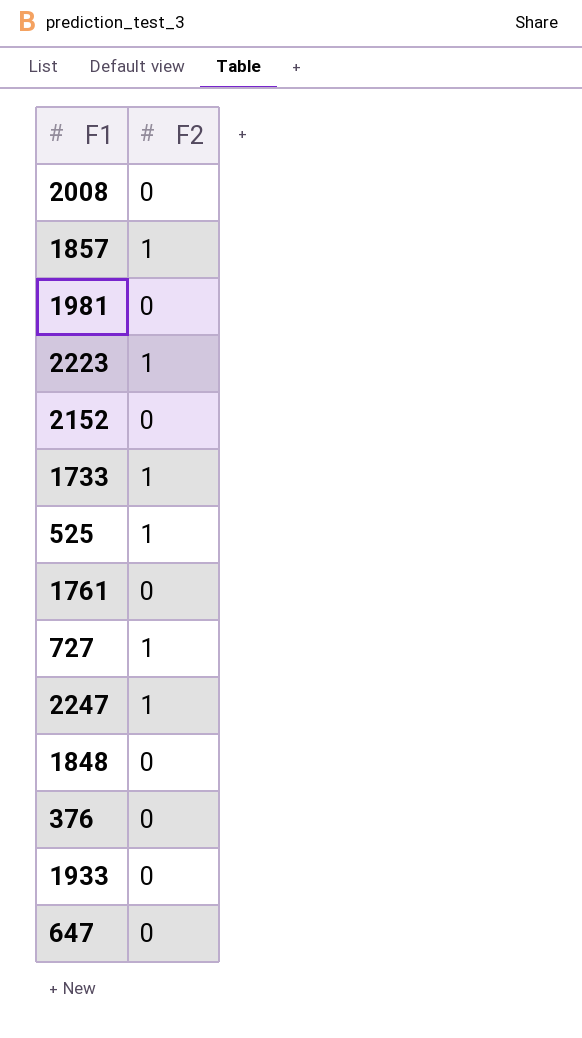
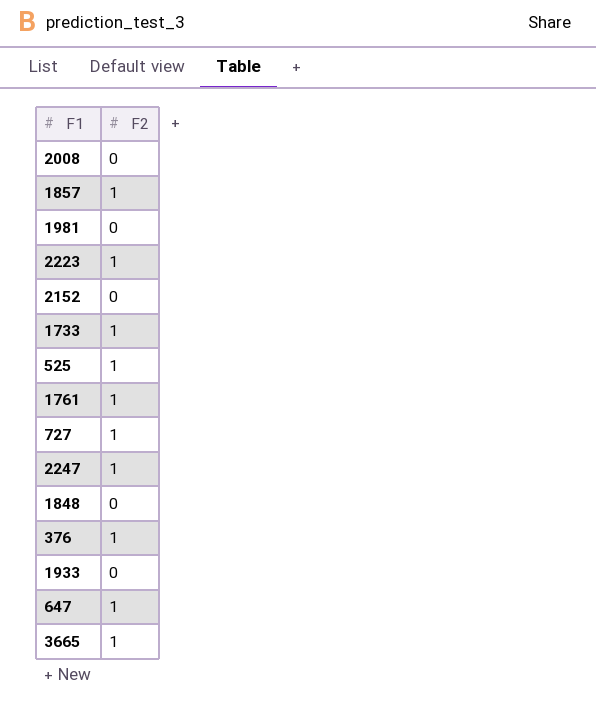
1761 | F2: 0 -> 1
376 | F2: 0 -> 1
647 | F2: 0 -> 1
row 3665: none -> 1

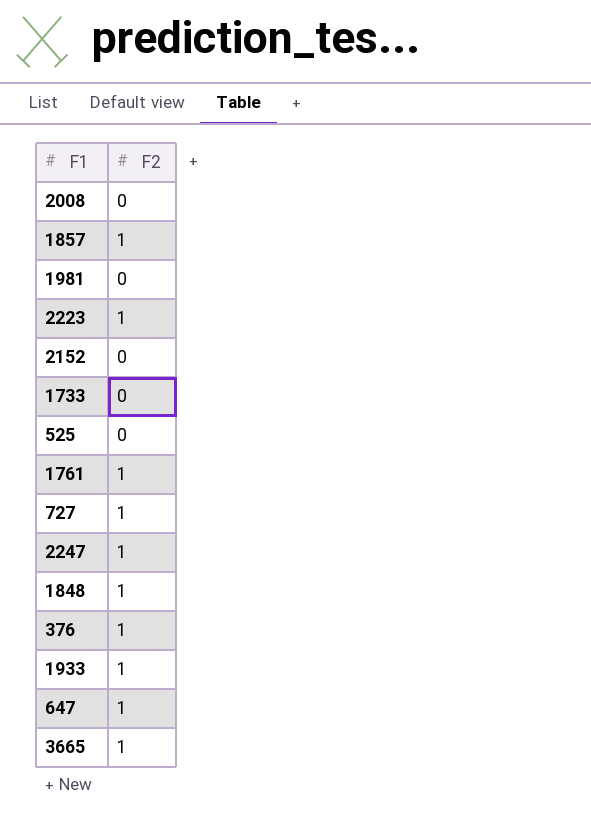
1733 | F2: 1 -> 0
525 | F2: 1 -> 0
1848 | F2: 0 -> 1
1933 | F2: 0 -> 1

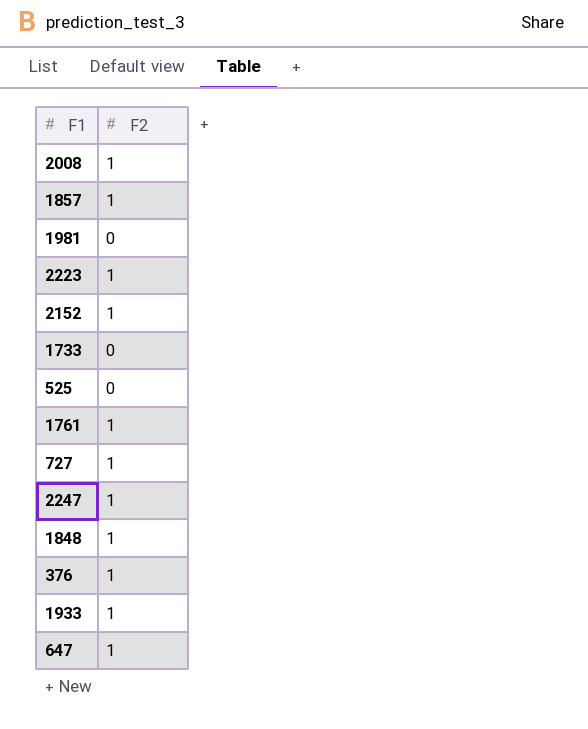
row 3665: 1 -> none
2008 | F2: 0 -> 1
2152 | F2: 0 -> 1

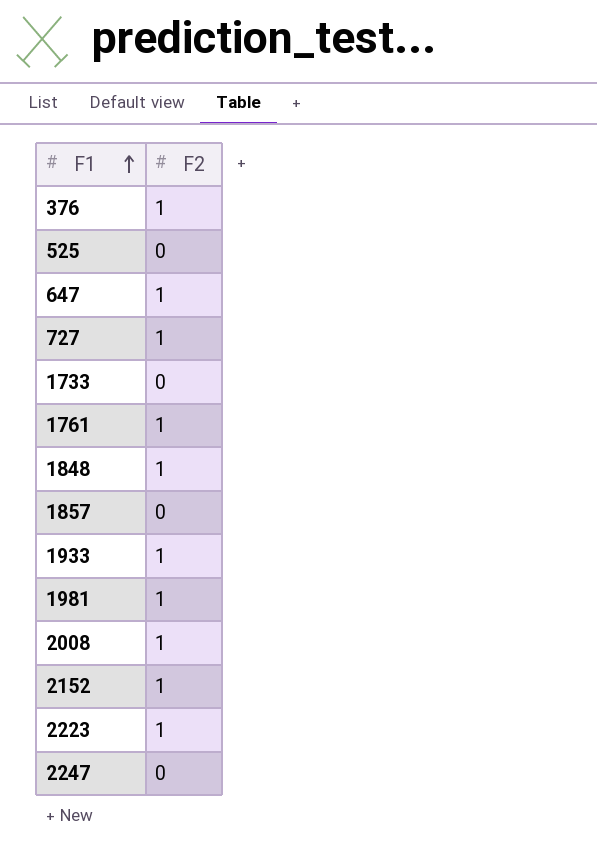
row order: none -> F1 ascending
1857 | F2: 1 -> 0
1981 | F2: 0 -> 1
2247 | F2: 1 -> 0

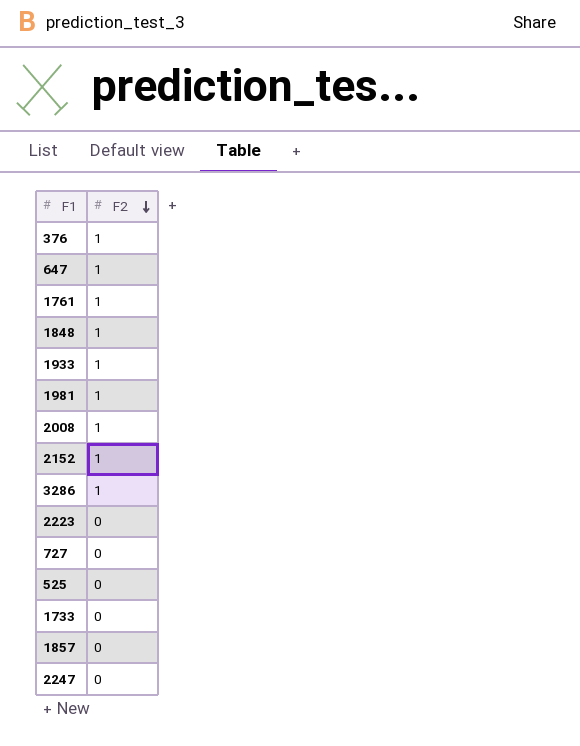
row order: F1 ascending -> F2 descending
row 3286: none -> 1
2223 | F2: 1 -> 0
727 | F2: 1 -> 0

